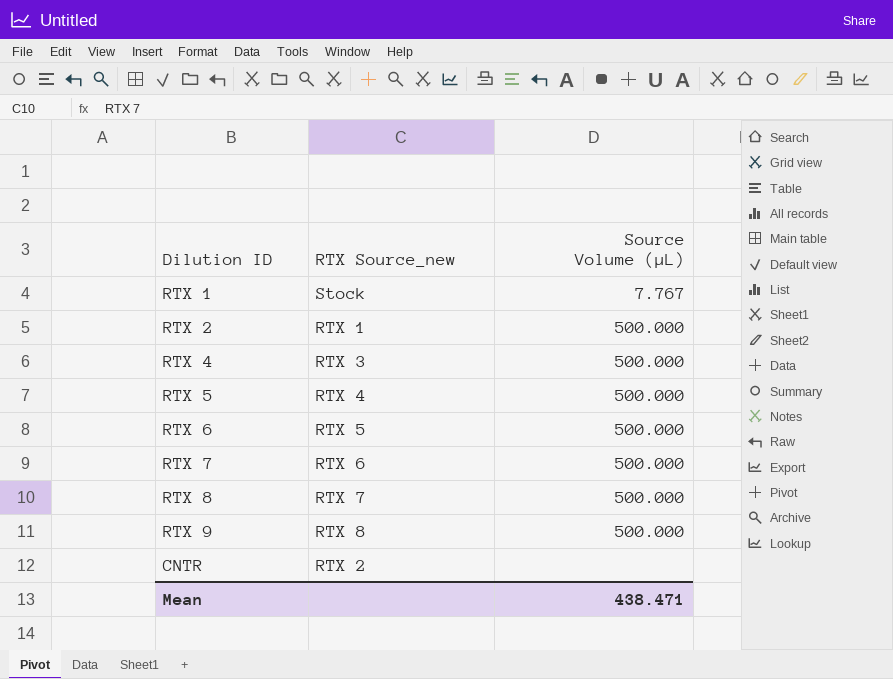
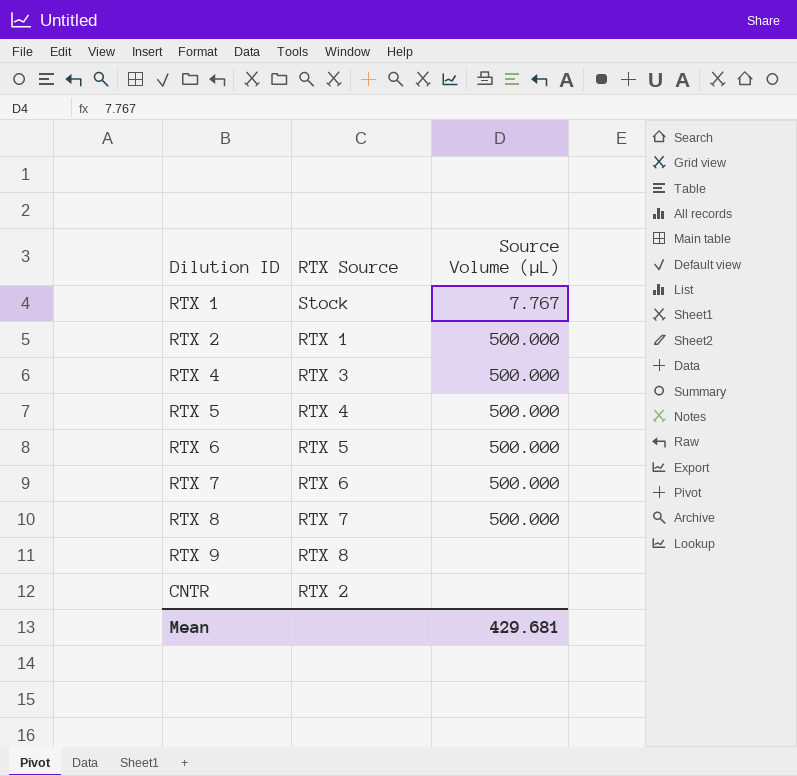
column name: RTX Source_new -> RTX Source
RTX 9 | Source Volume (µL): 500.000 -> none
Mean | Source Volume (µL): 438.471 -> 429.681

